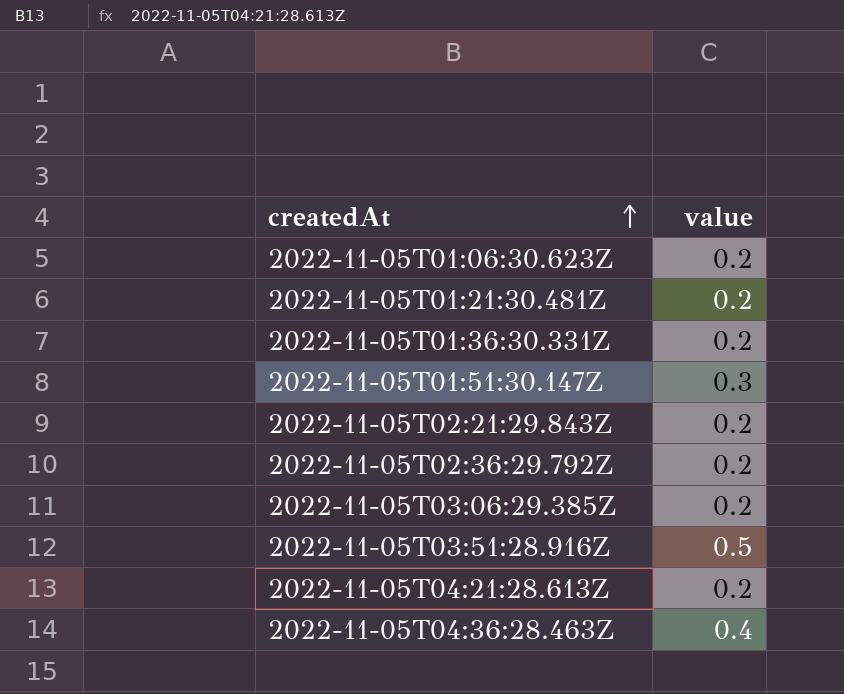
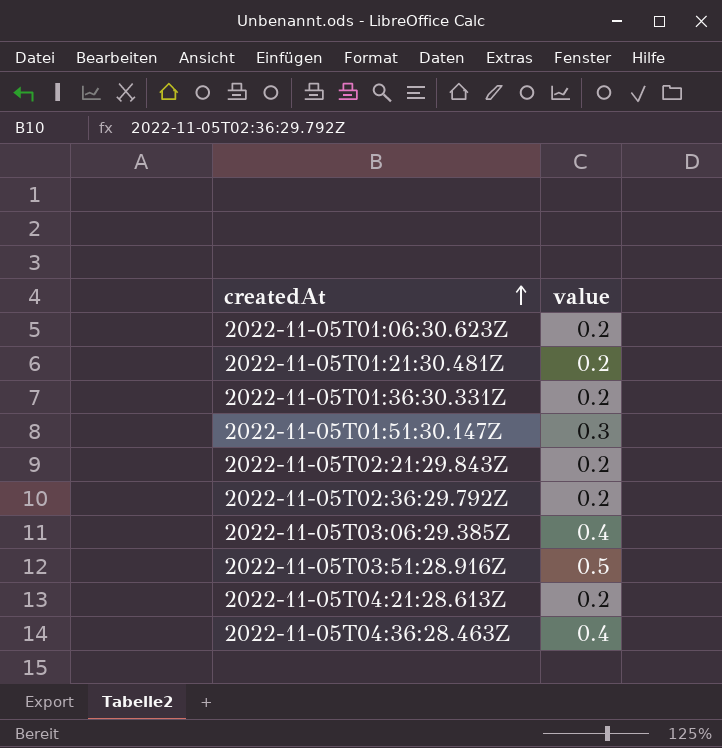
2022-11-05T03:06:29.385Z | value: 0.2 -> 0.4

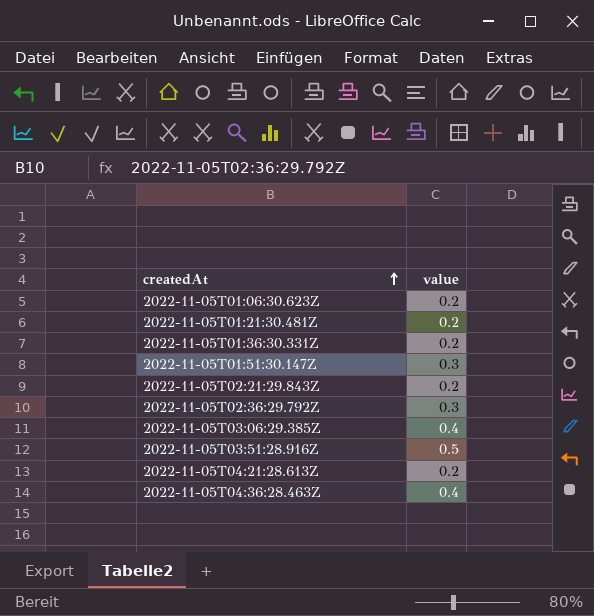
2022-11-05T02:36:29.792Z | value: 0.2 -> 0.3

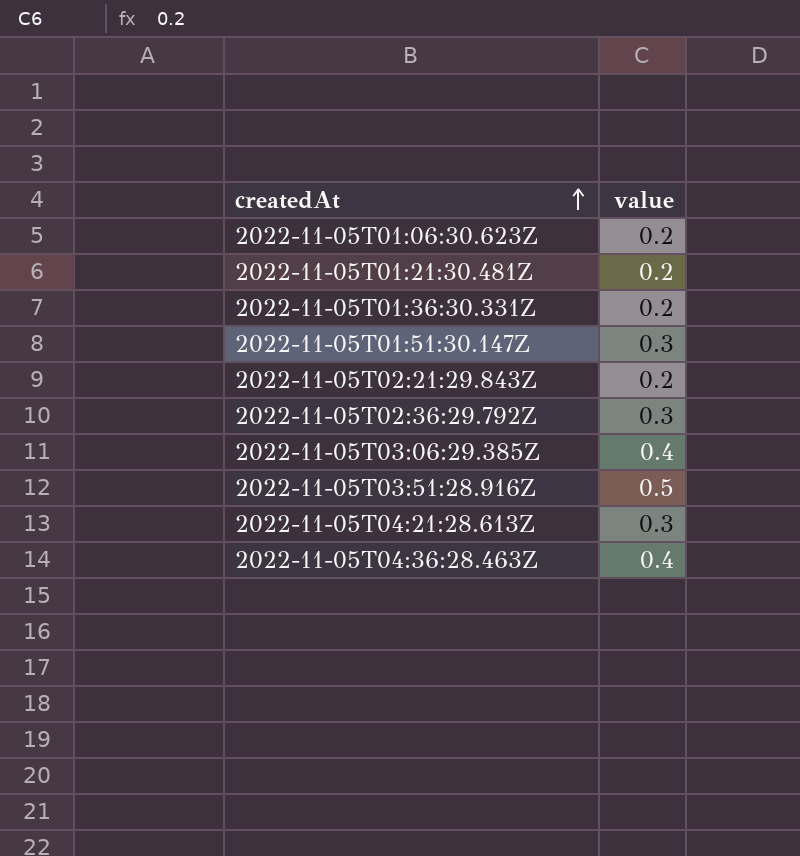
2022-11-05T04:21:28.613Z | value: 0.2 -> 0.3

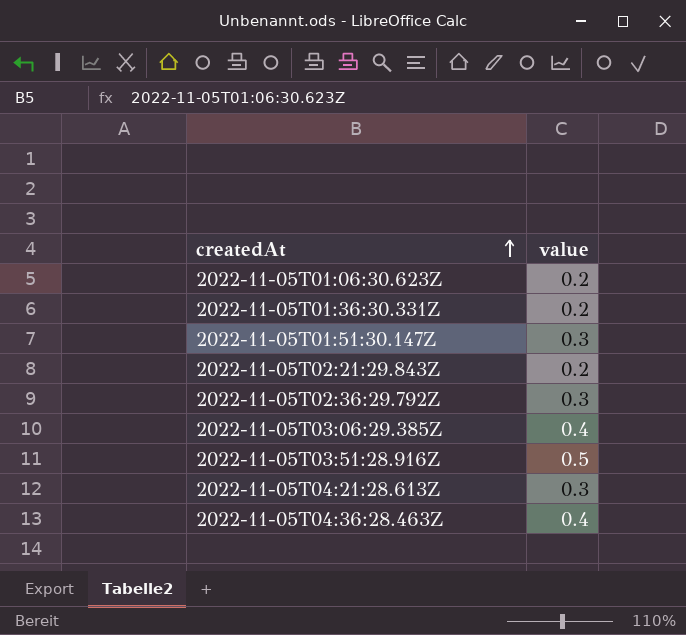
row 2022-11-05T01:21:30.481Z: 0.2 -> none

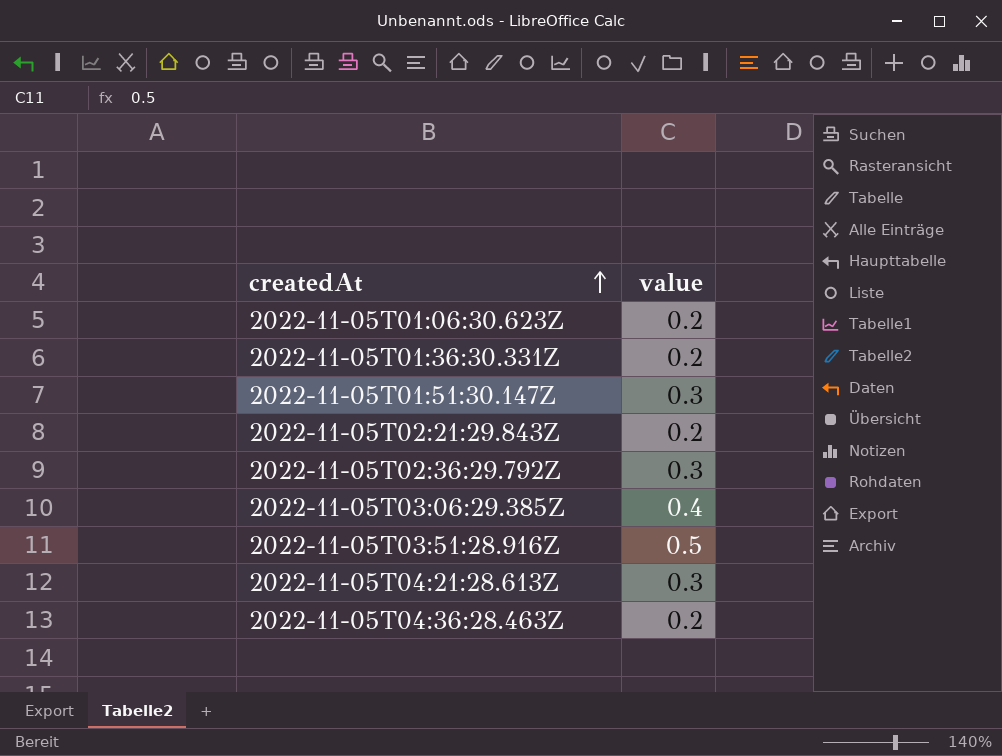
2022-11-05T04:36:28.463Z | value: 0.4 -> 0.2

